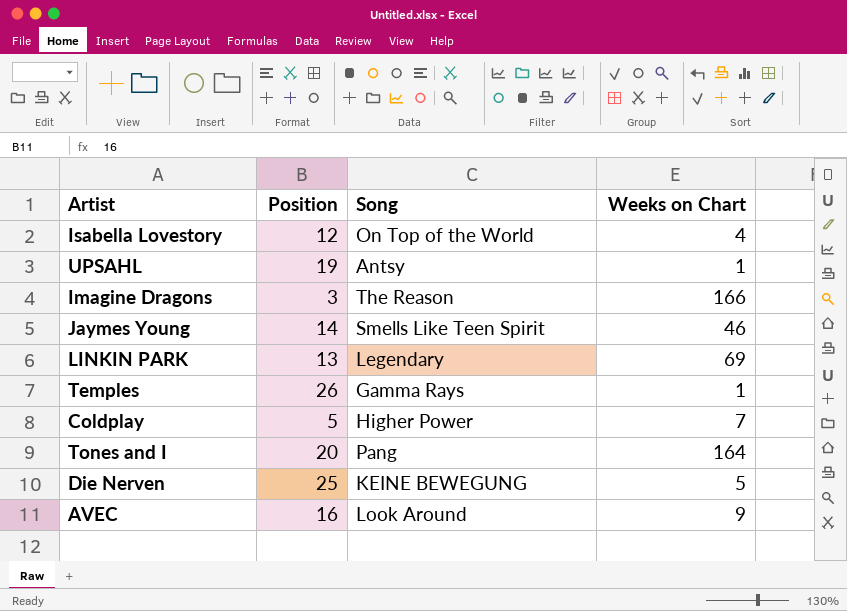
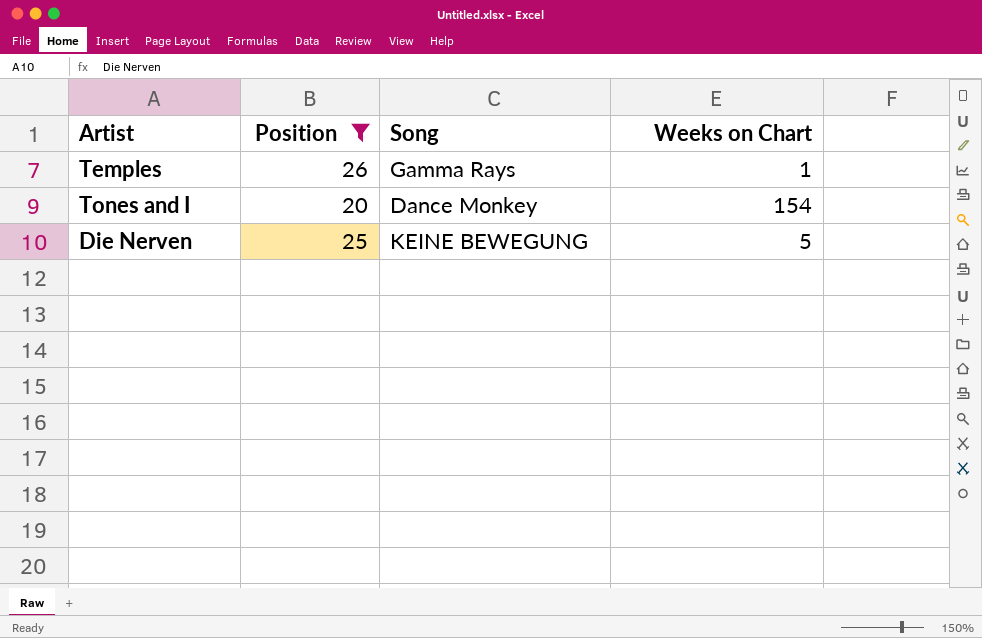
filter: none -> Position >= 20
Tones and I | Song: Pang -> Dance Monkey
Tones and I | Weeks on Chart: 164 -> 154

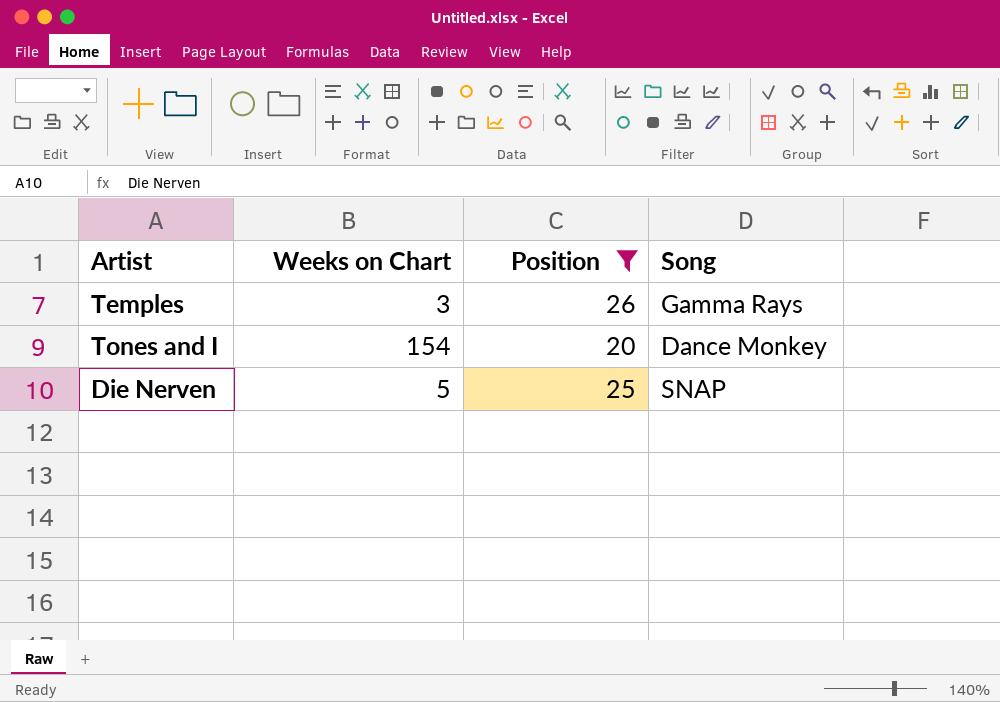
column Weeks on Chart | position: 4 -> 2
Temples | Weeks on Chart: 1 -> 3
Die Nerven | Song: KEINE BEWEGUNG -> SNAP

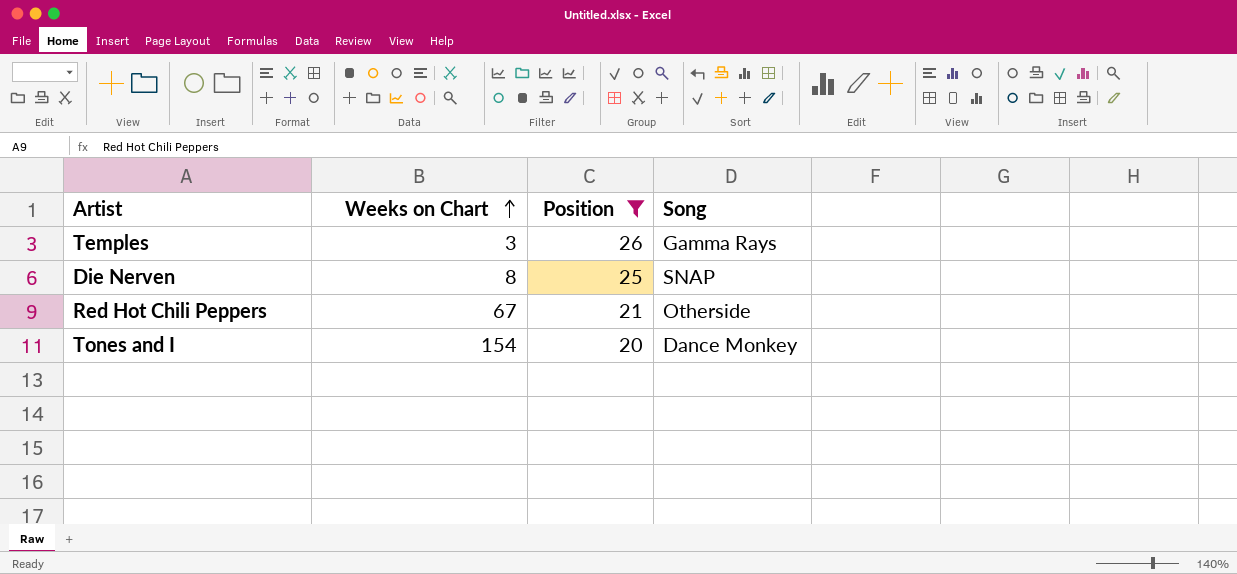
row order: none -> Weeks on Chart ascending
Die Nerven | Weeks on Chart: 5 -> 8
row Red Hot Chili Peppers: none -> 67 | 21 | Otherside

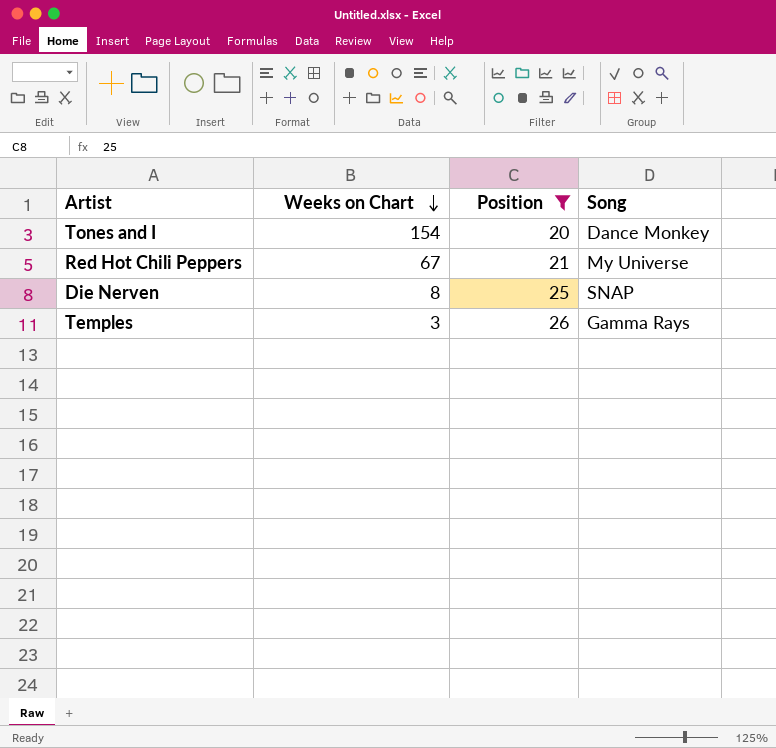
row order: Weeks on Chart ascending -> Weeks on Chart descending
Red Hot Chili Peppers | Song: Otherside -> My Universe

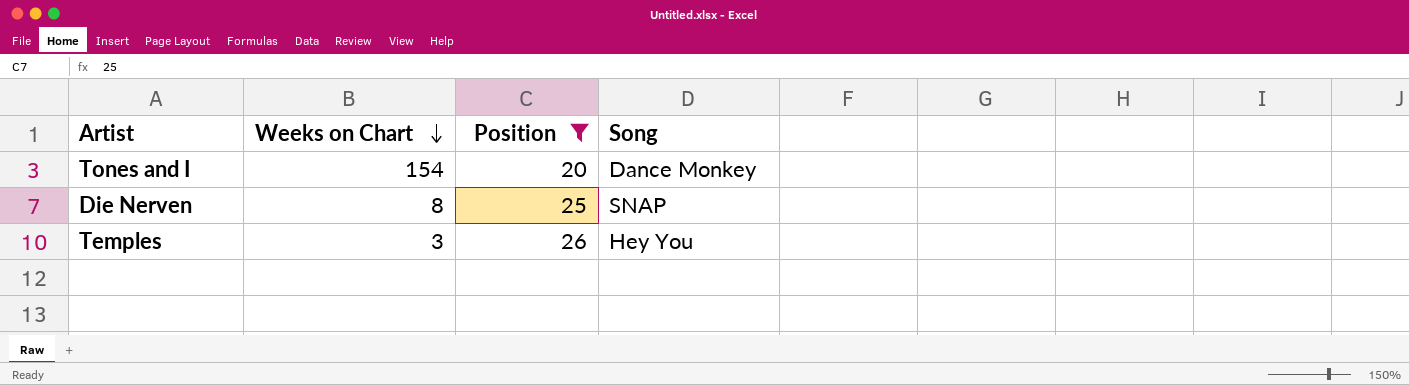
row Red Hot Chili Peppers: 67 | 21 | My Universe -> none
Temples | Song: Gamma Rays -> Hey You

